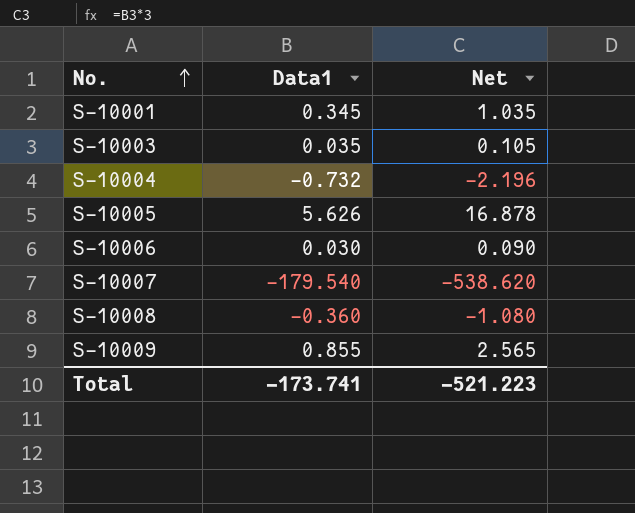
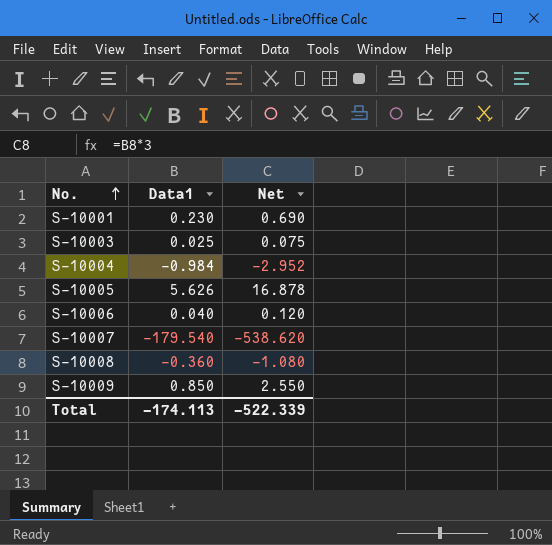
S-10001 | Data1: 0.345 -> 0.230
S-10001 | Net: 1.035 -> 0.690
S-10003 | Data1: 0.035 -> 0.025
S-10003 | Net: 0.105 -> 0.075
S-10004 | Data1: -0.732 -> -0.984
S-10004 | Net: -2.196 -> -2.952
S-10006 | Data1: 0.030 -> 0.040
S-10006 | Net: 0.090 -> 0.120
S-10009 | Data1: 0.855 -> 0.850
S-10009 | Net: 2.565 -> 2.550
Total | Data1: -173.741 -> -174.113
Total | Net: -521.223 -> -522.339

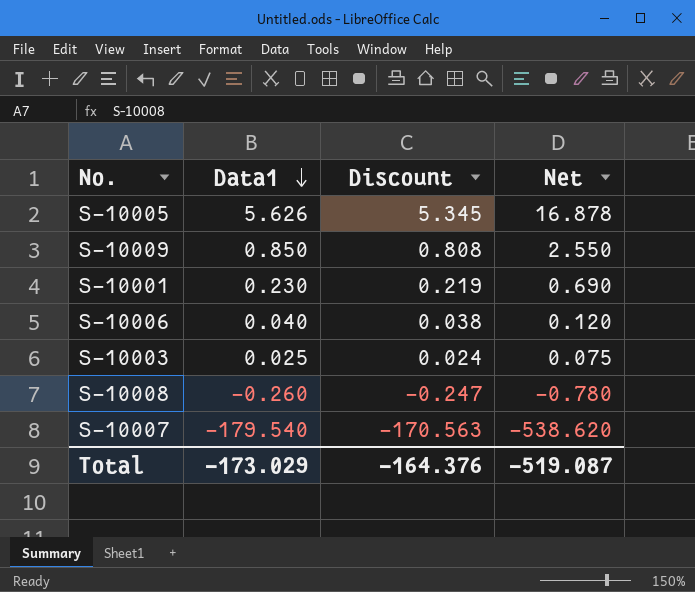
row order: No. ascending -> Data1 descending
column Discount | formula: none -> [Data1] * 0.95
row S-10004: -0.984 | -2.952 -> none
S-10008 | Data1: -0.360 -> -0.260
S-10008 | Net: -1.080 -> -0.780
Total | Data1: -174.113 -> -173.029
Total | Net: -522.339 -> -519.087

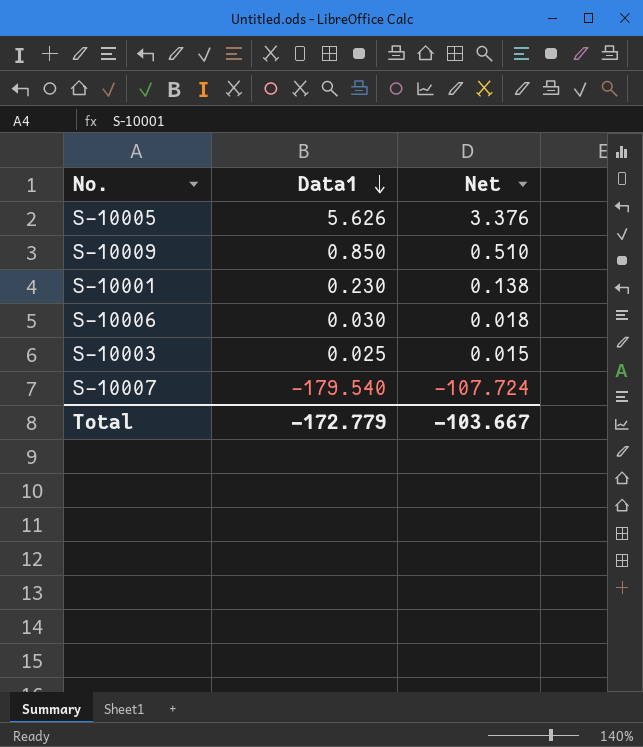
column Discount | formula: [Data1] * 0.95 -> none
column Net | formula: [Data1] * 3 -> [Data1] * 0.6
row S-10008: -0.260 | -0.247 | -0.780 -> none
S-10006 | Data1: 0.040 -> 0.030
Total | Data1: -173.029 -> -172.779
Total | Net: -519.087 -> -103.667

